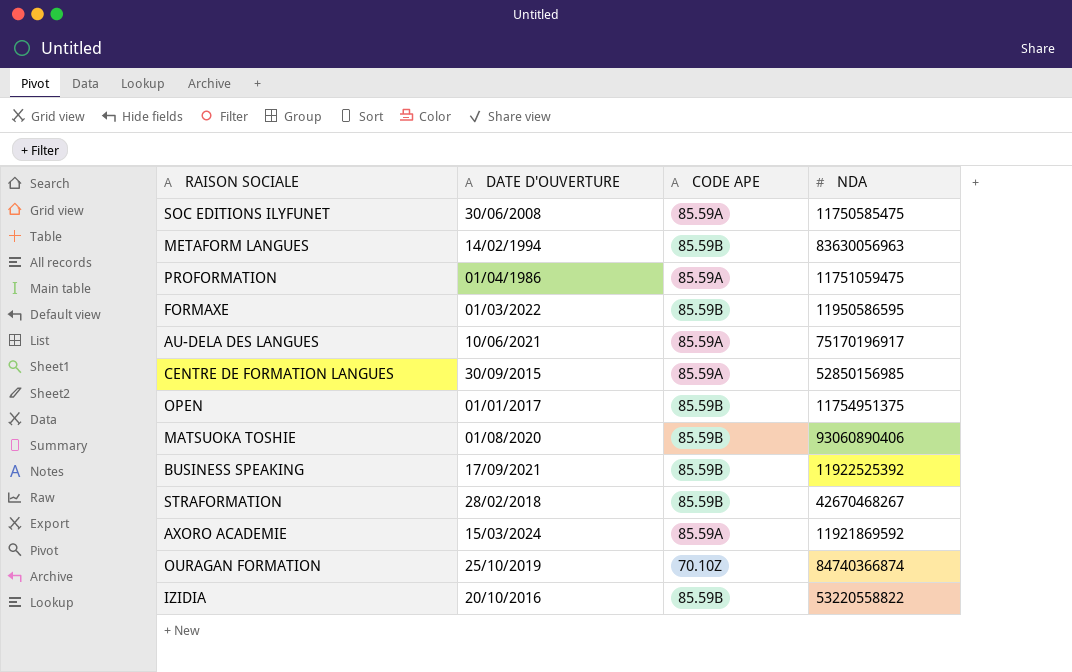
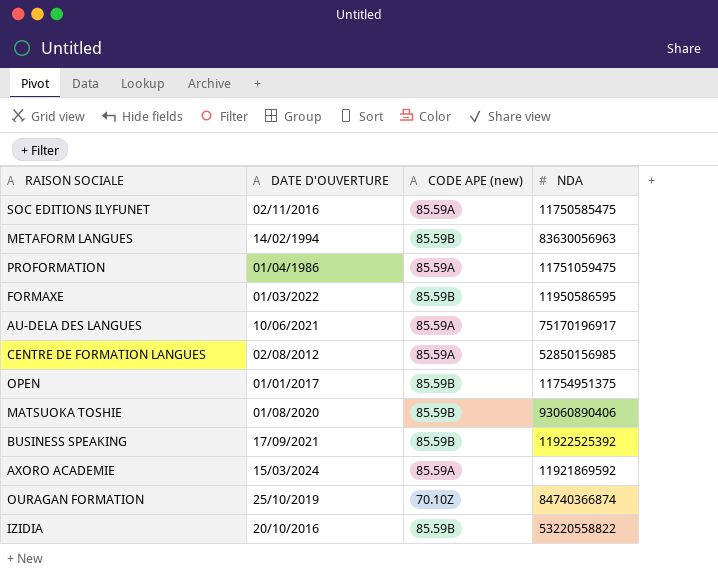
column name: CODE APE -> CODE APE (new)
row STRAFORMATION: 28/02/2018 | 85.59B | 42670468267 -> none
SOC EDITIONS ILYFUNET | DATE D'OUVERTURE: 30/06/2008 -> 02/11/2016
CENTRE DE FORMATION LANGUES | DATE D'OUVERTURE: 30/09/2015 -> 02/08/2012

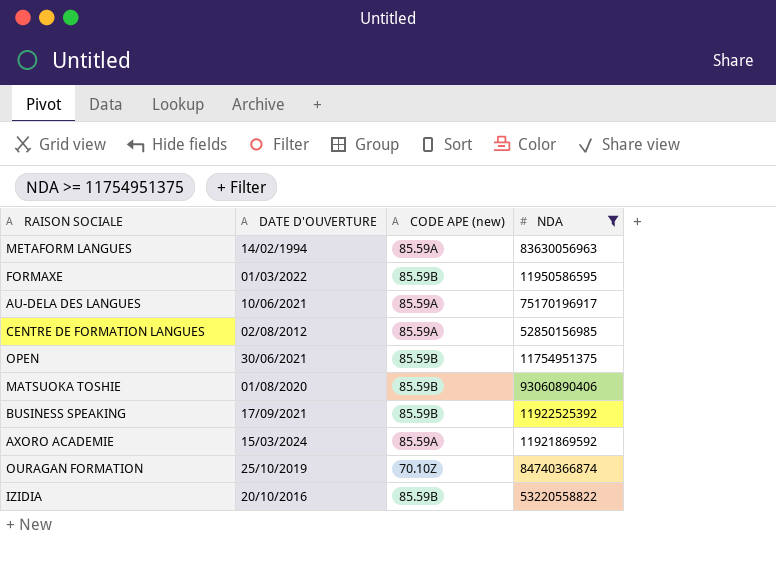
filter: none -> NDA >= 11754951375
METAFORM LANGUES | CODE APE (new): 85.59B -> 85.59A
OPEN | DATE D'OUVERTURE: 01/01/2017 -> 30/06/2021

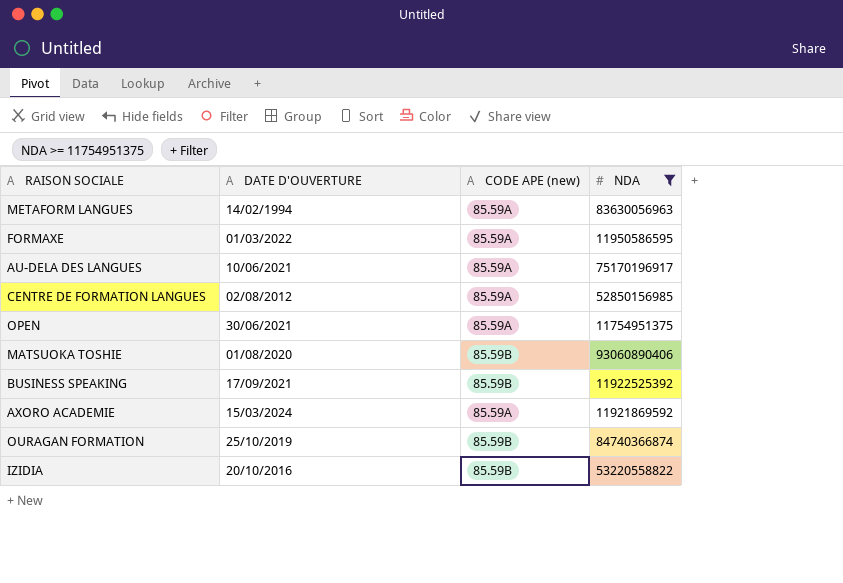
FORMAXE | CODE APE (new): 85.59B -> 85.59A
OPEN | CODE APE (new): 85.59B -> 85.59A
OURAGAN FORMATION | CODE APE (new): 70.10Z -> 85.59B

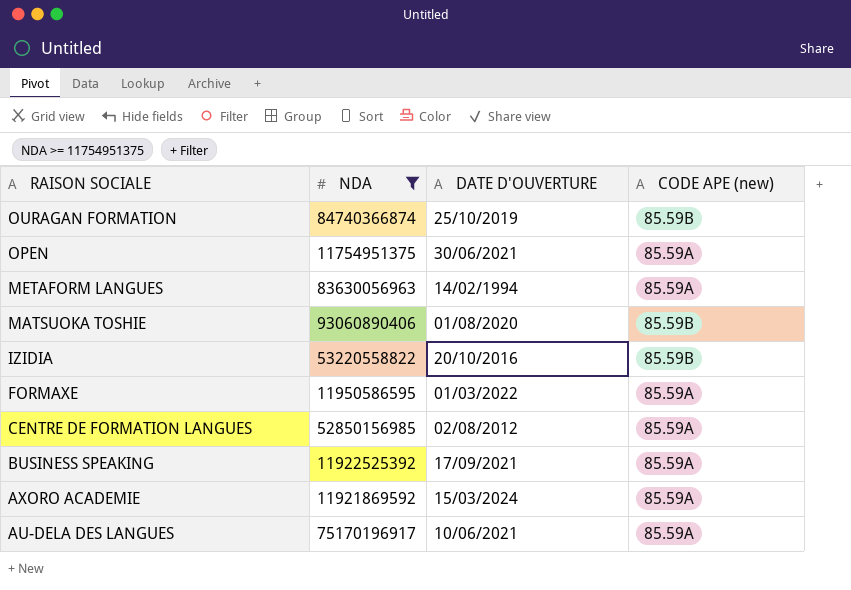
row order: none -> RAISON SOCIALE descending
column NDA | position: 4 -> 2
BUSINESS SPEAKING | CODE APE (new): 85.59B -> 85.59A

